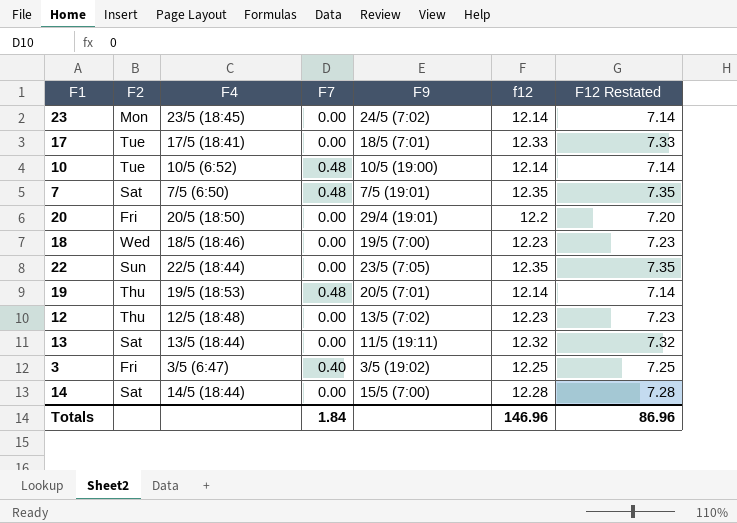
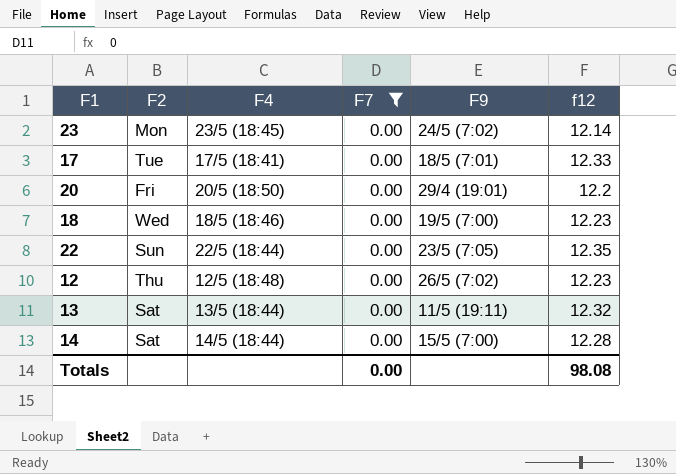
filter: none -> F7 = 0.00
column F12 Restated | formula: [f12] - 5 -> none
12 | F9: 13/5 (7:02) -> 26/5 (7:02)
Totals | F7: 1.84 -> 0.00
Totals | f12: 146.96 -> 98.08

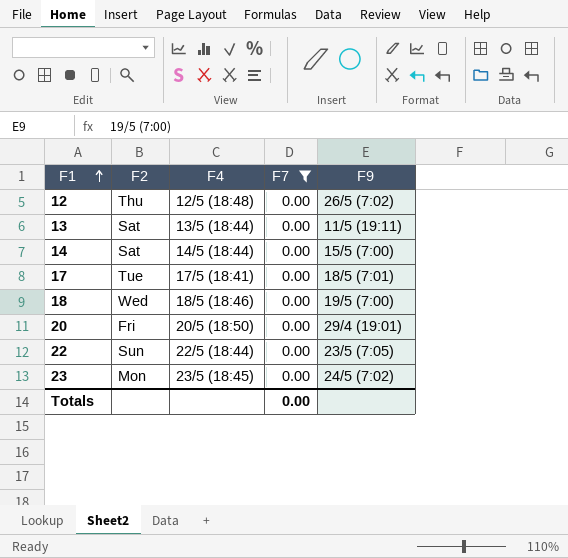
row order: none -> F1 ascending
column f12 | position: 6 -> none

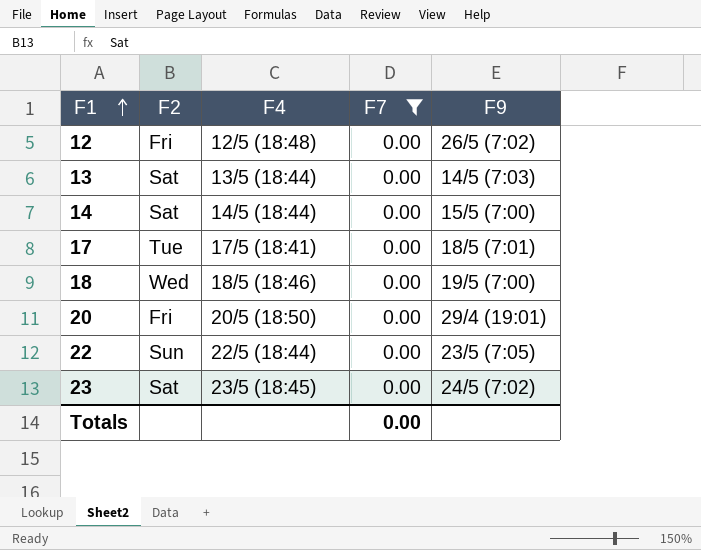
12 | F2: Thu -> Fri
13 | F9: 11/5 (19:11) -> 14/5 (7:03)
23 | F2: Mon -> Sat

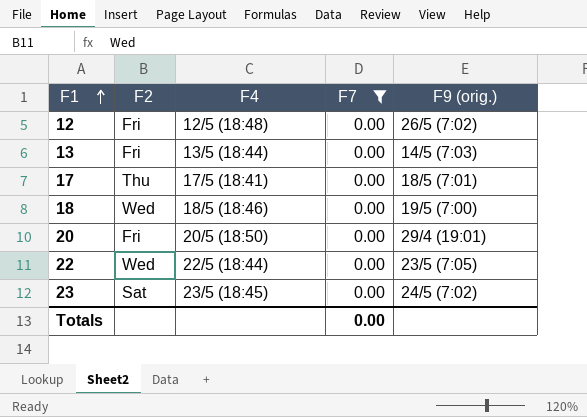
column name: F9 -> F9 (orig.)
row 14: Sat | 14/5 (18:44) | 0.00 | 15/5 (7:00) -> none
13 | F2: Sat -> Fri
17 | F2: Tue -> Thu
22 | F2: Sun -> Wed

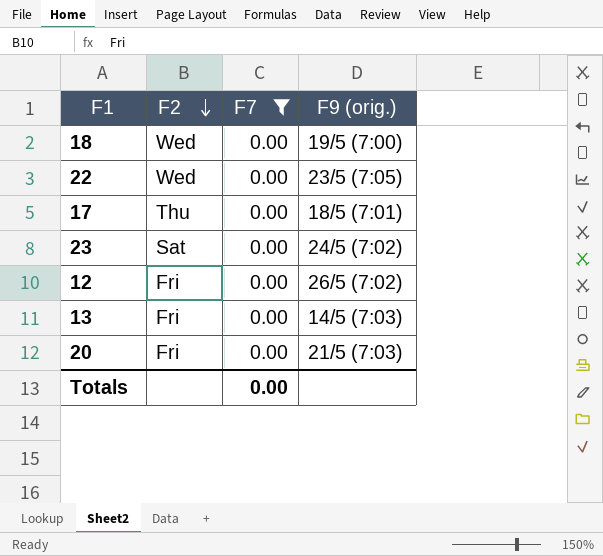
row order: F1 ascending -> F2 descending
column F4 | position: 3 -> none
20 | F9 (orig.): 29/4 (19:01) -> 21/5 (7:03)

